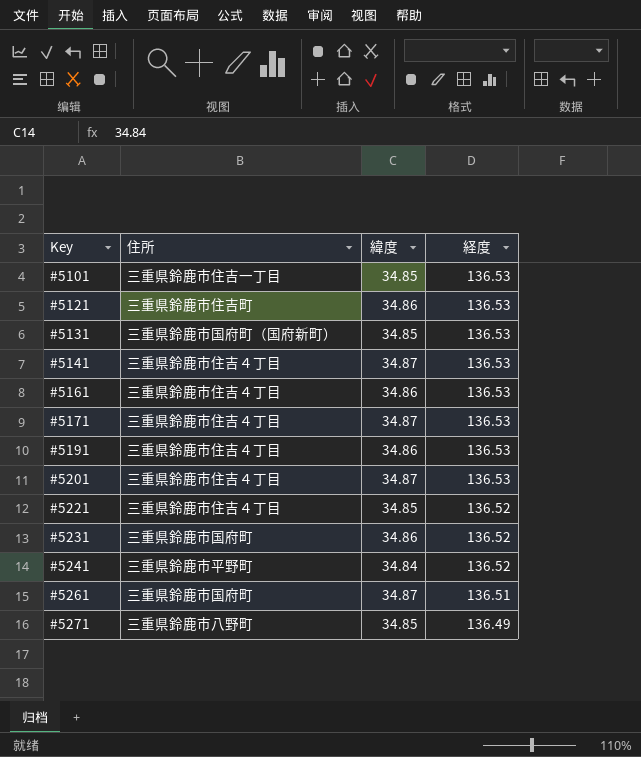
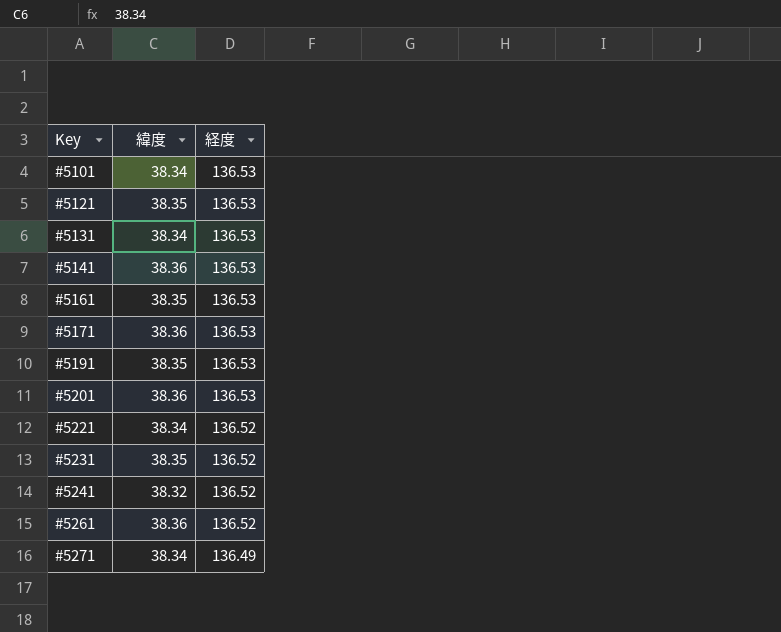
column 住所 | position: 2 -> none
#5101 | 緯度: 34.85 -> 38.34
#5121 | 緯度: 34.86 -> 38.35
#5131 | 緯度: 34.85 -> 38.34
#5141 | 緯度: 34.87 -> 38.36
#5161 | 緯度: 34.86 -> 38.35
#5171 | 緯度: 34.87 -> 38.36
#5191 | 緯度: 34.86 -> 38.35
#5201 | 緯度: 34.87 -> 38.36
#5221 | 緯度: 34.85 -> 38.34
#5231 | 緯度: 34.86 -> 38.35
#5241 | 緯度: 34.84 -> 38.32
#5261 | 緯度: 34.87 -> 38.36
#5261 | 経度: 136.51 -> 136.52
#5271 | 緯度: 34.85 -> 38.34

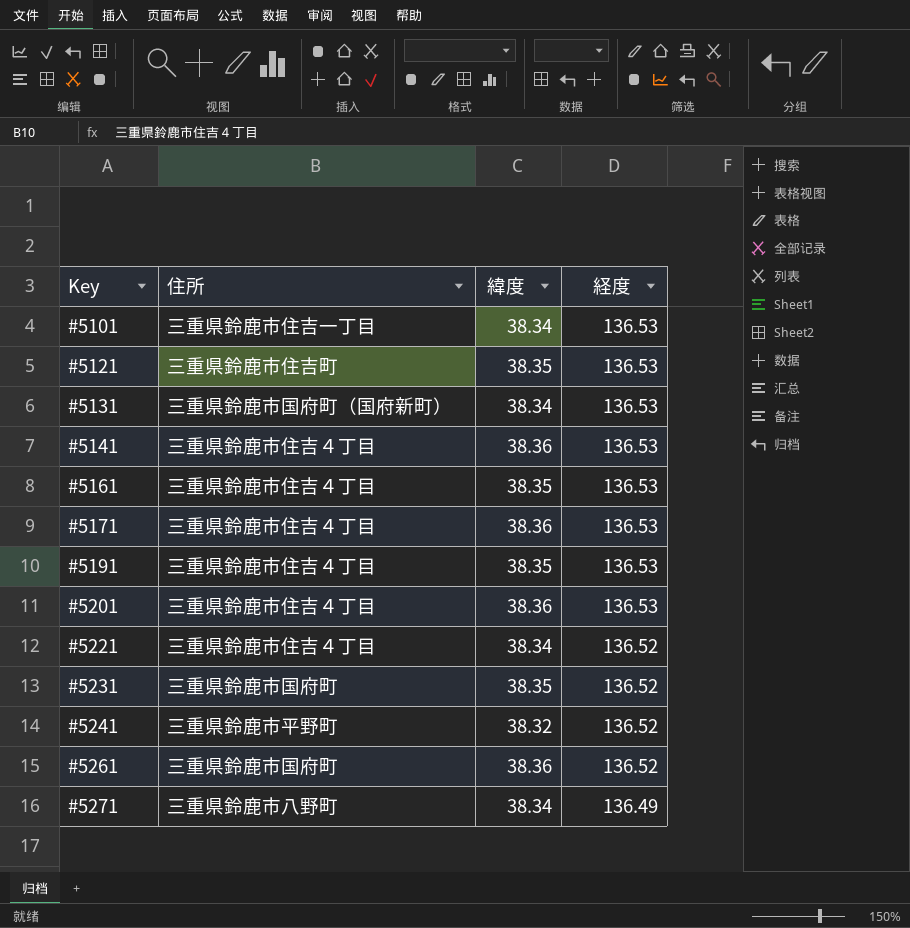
column 住所 | position: none -> 2

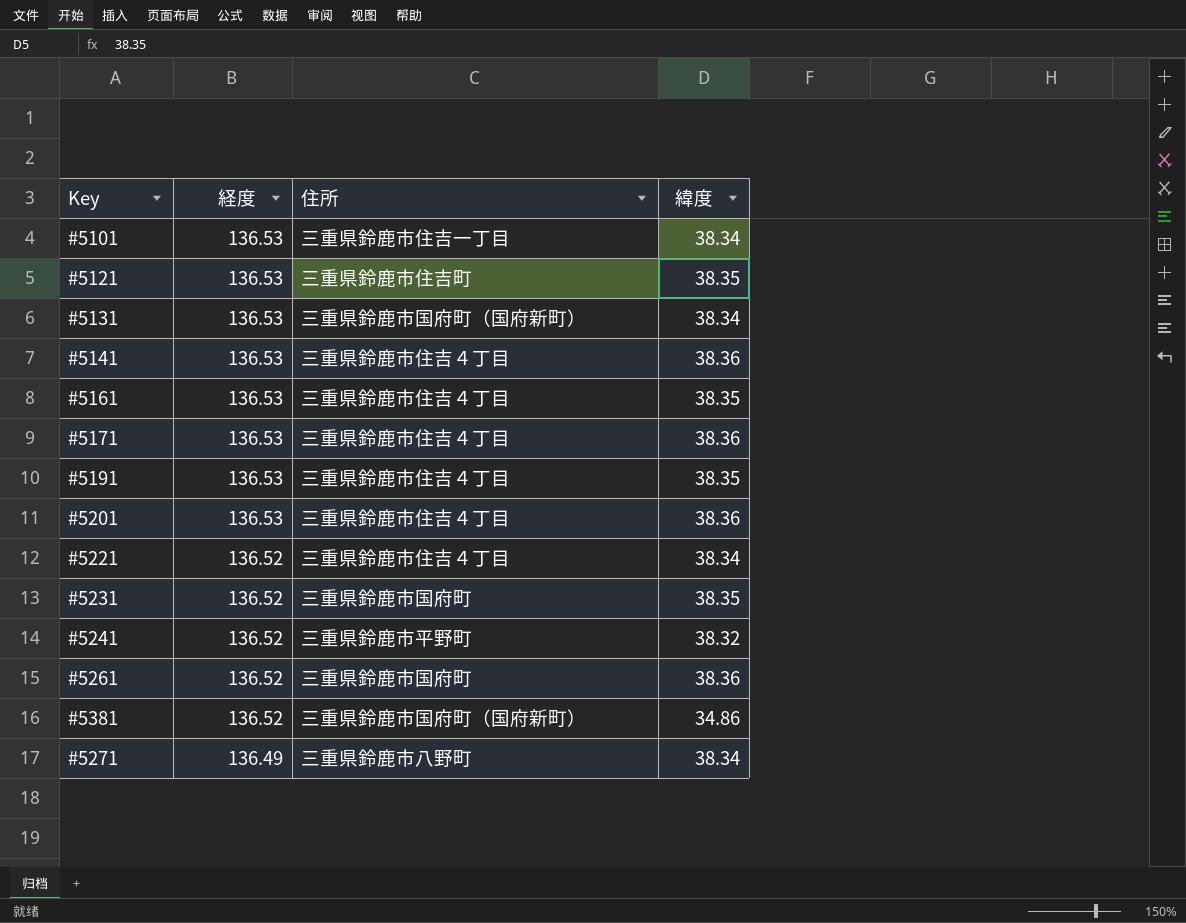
column 経度 | position: 4 -> 2
row #5381: none -> 136.52 | 三重県鈴鹿市国府町（国府新町） | 34.86

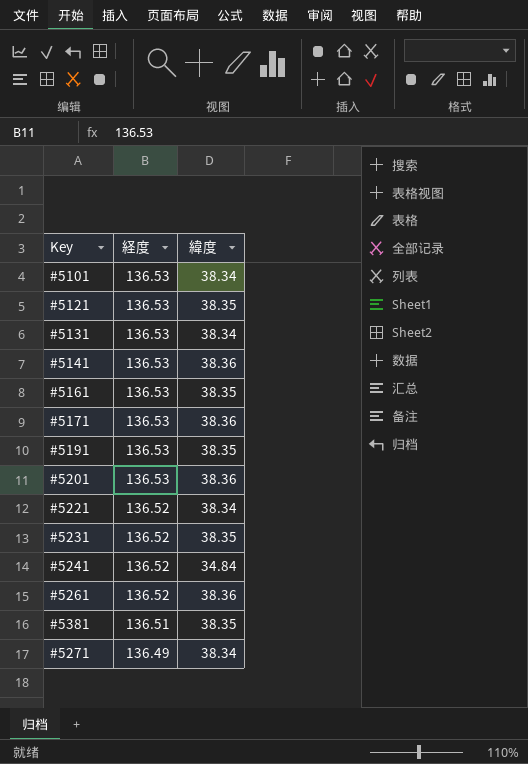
column 住所 | position: 3 -> none
#5241 | 緯度: 38.32 -> 34.84
#5381 | 経度: 136.52 -> 136.51
#5381 | 緯度: 34.86 -> 38.35

